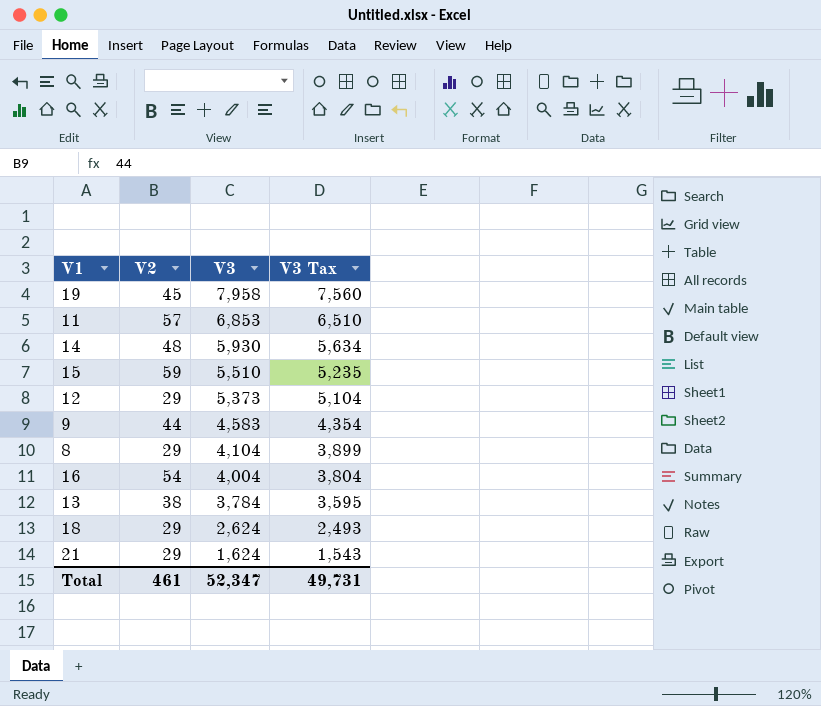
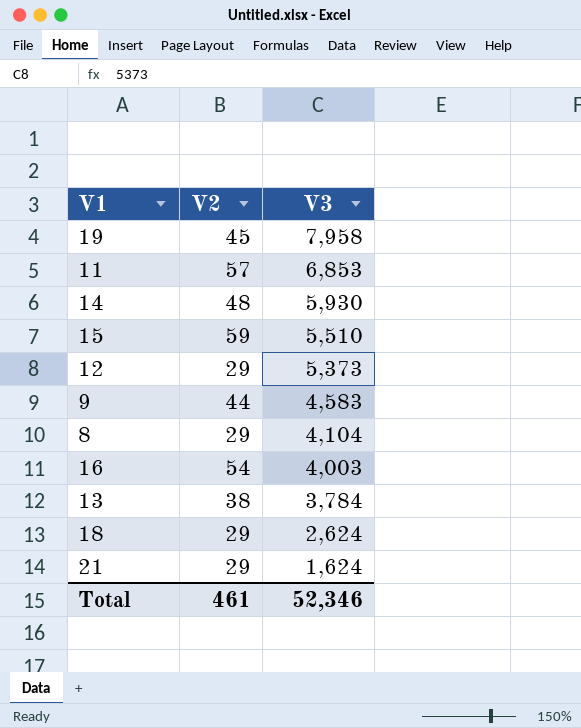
column V3 Tax | formula: [V3] * 0.95 -> none
16 | V3: 4,004 -> 4,003
Total | V3: 52,347 -> 52,346

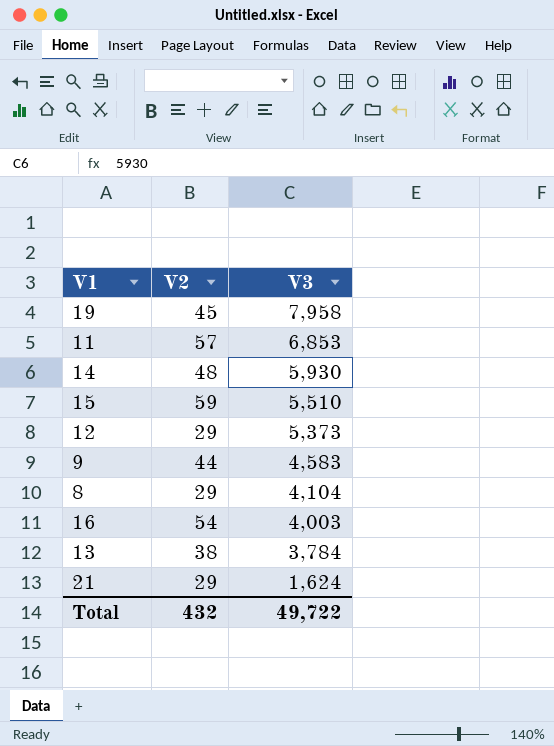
row 18: 29 | 2,624 -> none
Total | V2: 461 -> 432
Total | V3: 52,346 -> 49,722

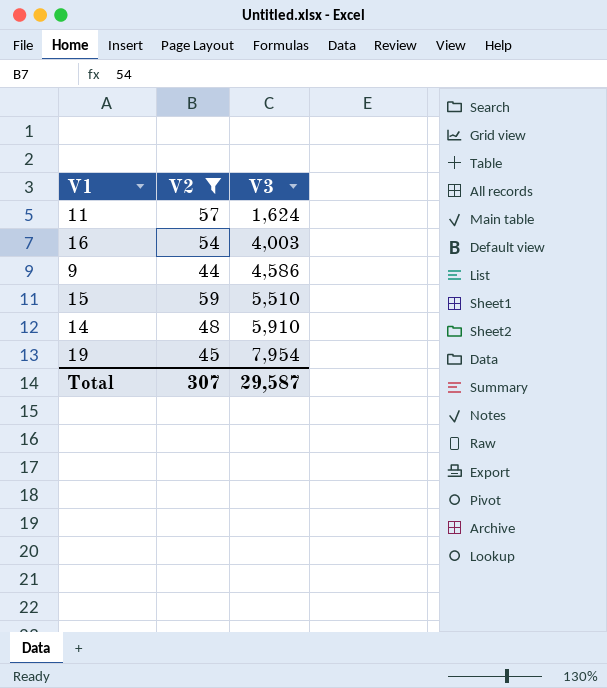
filter: none -> V2 >= 44
row order: V3 descending -> V3 ascending
11 | V3: 6,853 -> 1,624
9 | V3: 4,583 -> 4,586
14 | V3: 5,930 -> 5,910
19 | V3: 7,958 -> 7,954
Total | V2: 432 -> 307
Total | V3: 49,722 -> 29,587

